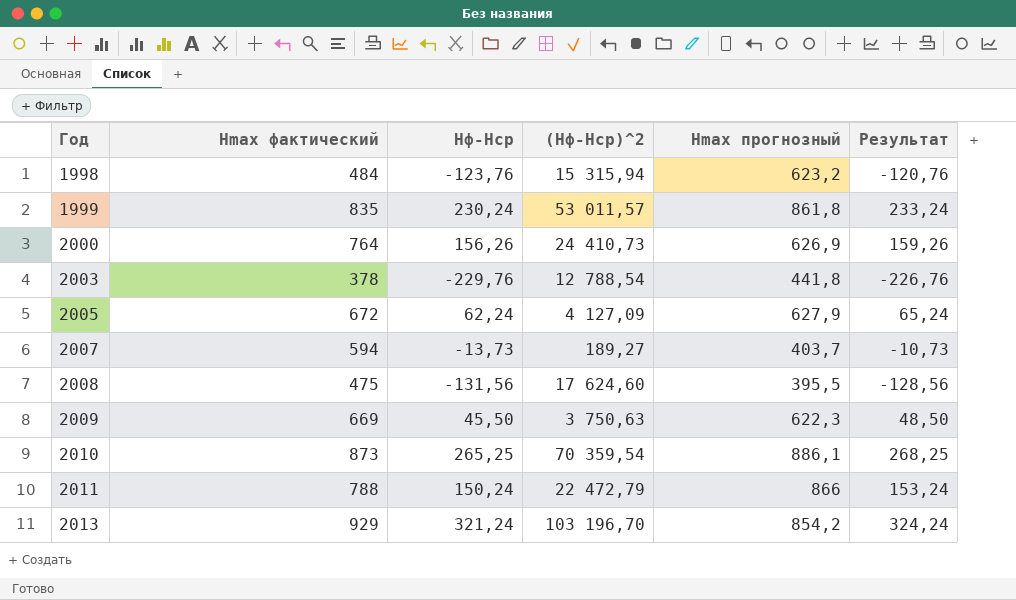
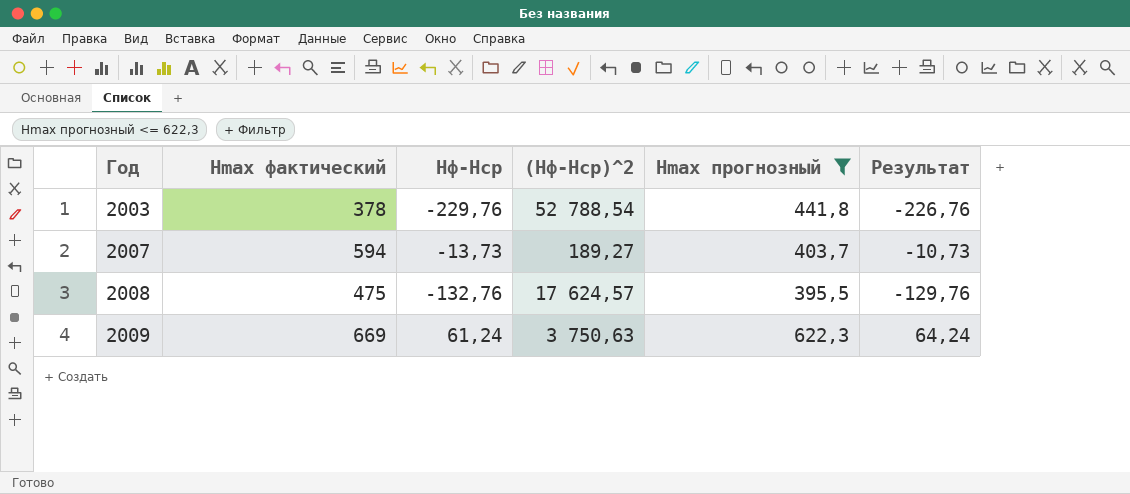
filter: none -> Hmax прогнозный <= 622,3
2003 | (Hф-Hср)^2: 12 788,54 -> 52 788,54
2008 | Hф-Hср: -131,56 -> -132,76
2008 | (Hф-Hср)^2: 17 624,60 -> 17 624,57
2008 | Результат: -128,56 -> -129,76
2009 | Hф-Hср: 45,50 -> 61,24
2009 | Результат: 48,50 -> 64,24

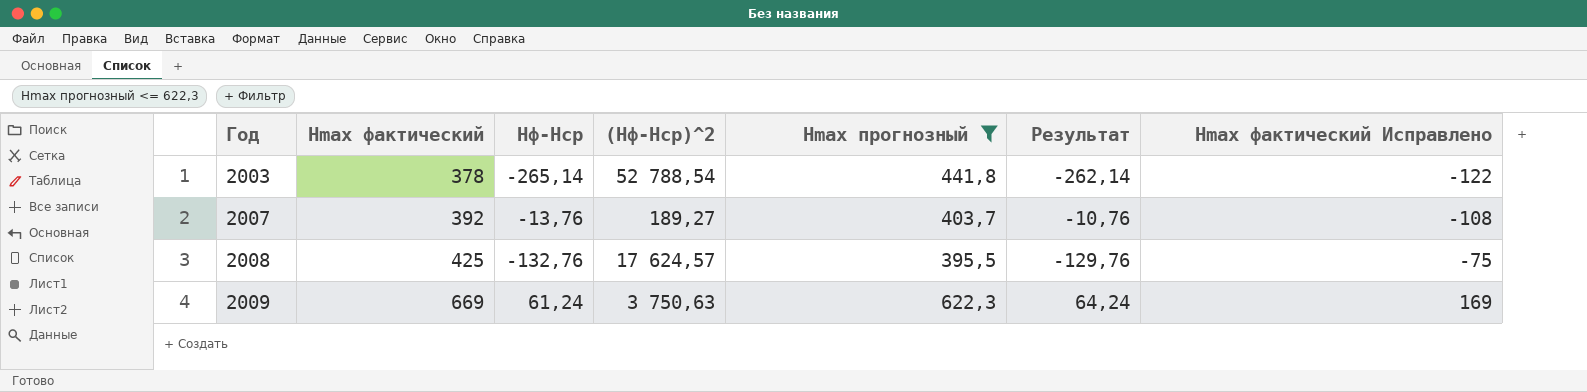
column Hmax фактический Исправлено | formula: none -> [Hmax фактический] - 500
2003 | Hф-Hср: -229,76 -> -265,14
2003 | Результат: -226,76 -> -262,14
2007 | Hmax фактический: 594 -> 392
2007 | Hф-Hср: -13,73 -> -13,76
2007 | Результат: -10,73 -> -10,76
2008 | Hmax фактический: 475 -> 425

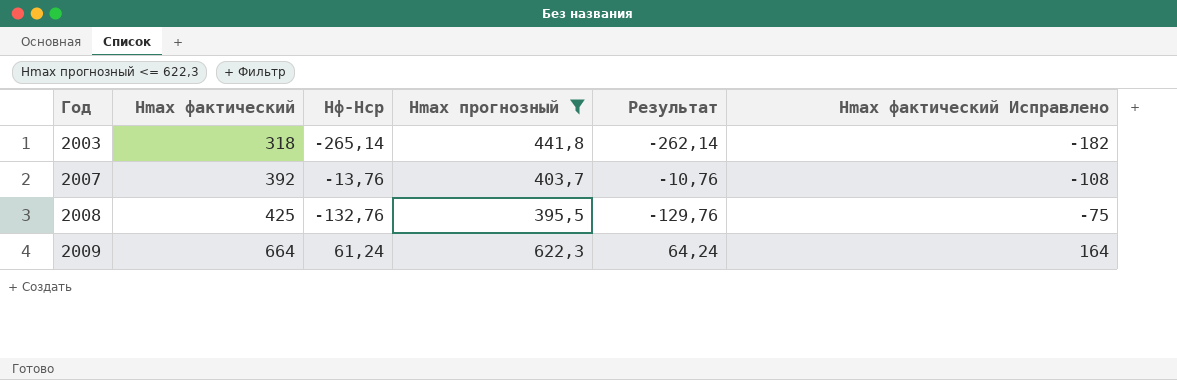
column (Hф-Hср)^2 | position: 4 -> none
2003 | Hmax фактический: 378 -> 318
2003 | Hmax фактический Исправлено: -122 -> -182
2009 | Hmax фактический: 669 -> 664
2009 | Hmax фактический Исправлено: 169 -> 164

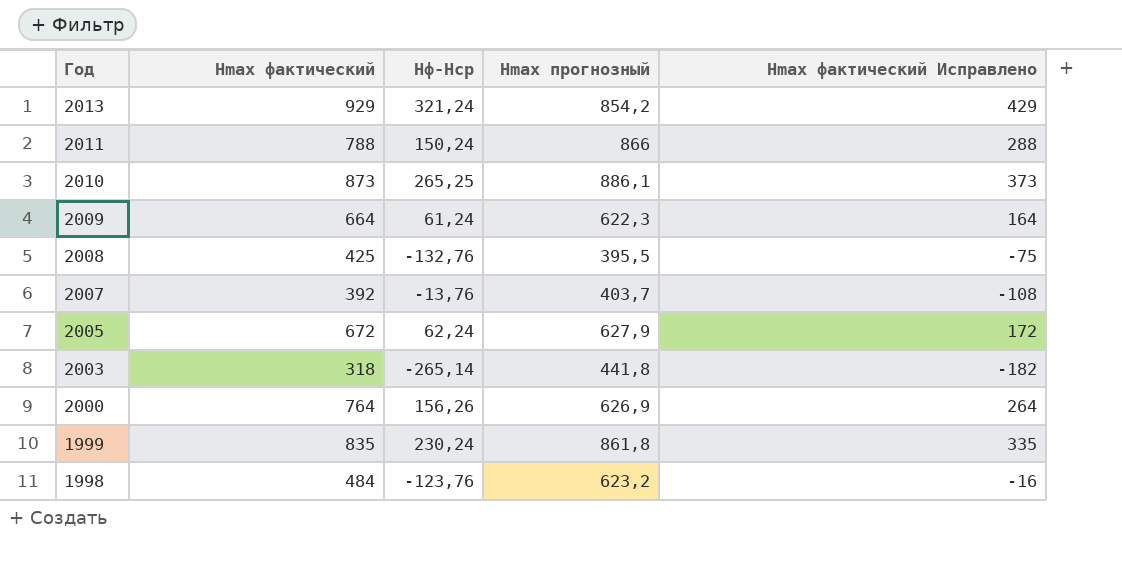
filter: Hmax прогнозный <= 622,3 -> none
row order: Год ascending -> Год descending
column Результат | formula: [Hф-Hср] + 3 -> none

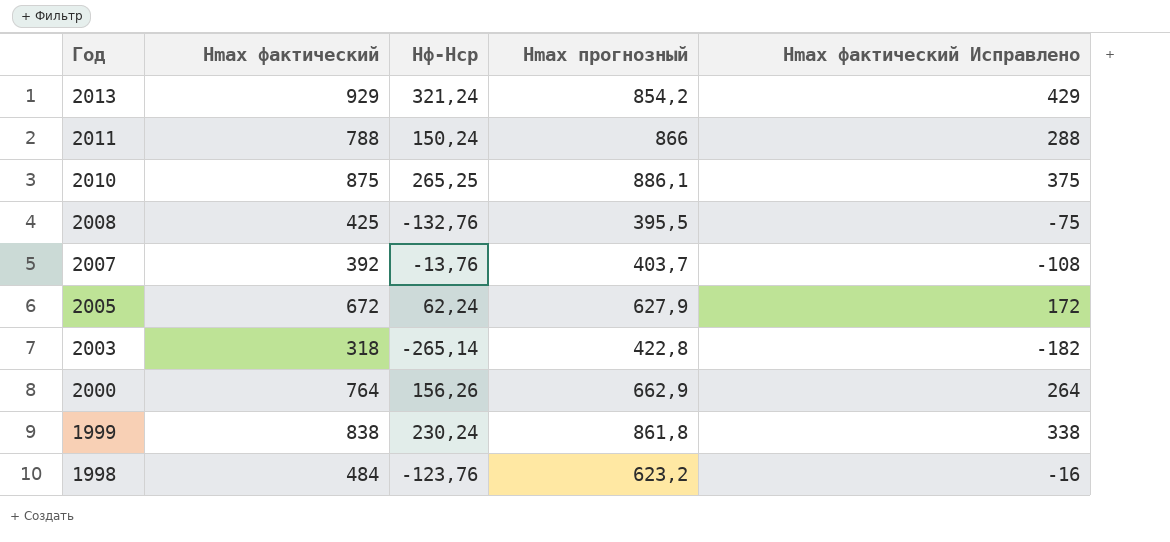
row 2009: 664 | 61,24 | 622,3 | 164 -> none
2010 | Hmax фактический: 873 -> 875
2010 | Hmax фактический Исправлено: 373 -> 375
2003 | Hmax прогнозный: 441,8 -> 422,8
2000 | Hmax прогнозный: 626,9 -> 662,9
1999 | Hmax фактический: 835 -> 838
1999 | Hmax фактический Исправлено: 335 -> 338

